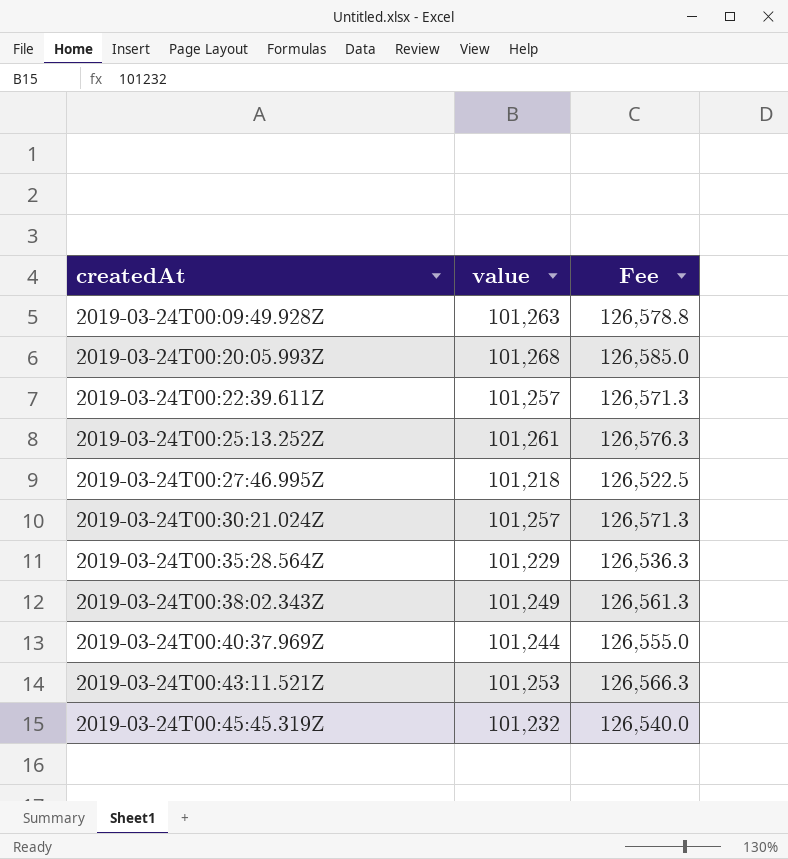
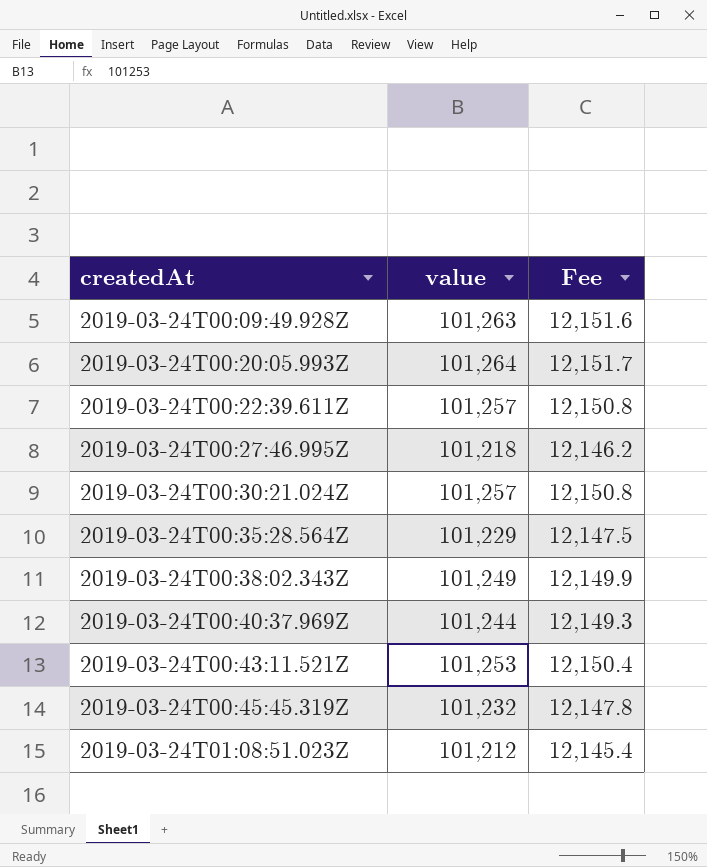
column Fee | formula: [value] * 1.25 -> [value] * 0.12
row 2019-03-24T00:25:13.252Z: 101,261 | 126,576.3 -> none
2019-03-24T00:20:05.993Z | value: 101,268 -> 101,264
row 2019-03-24T01:08:51.023Z: none -> 101,212 | 12,145.4

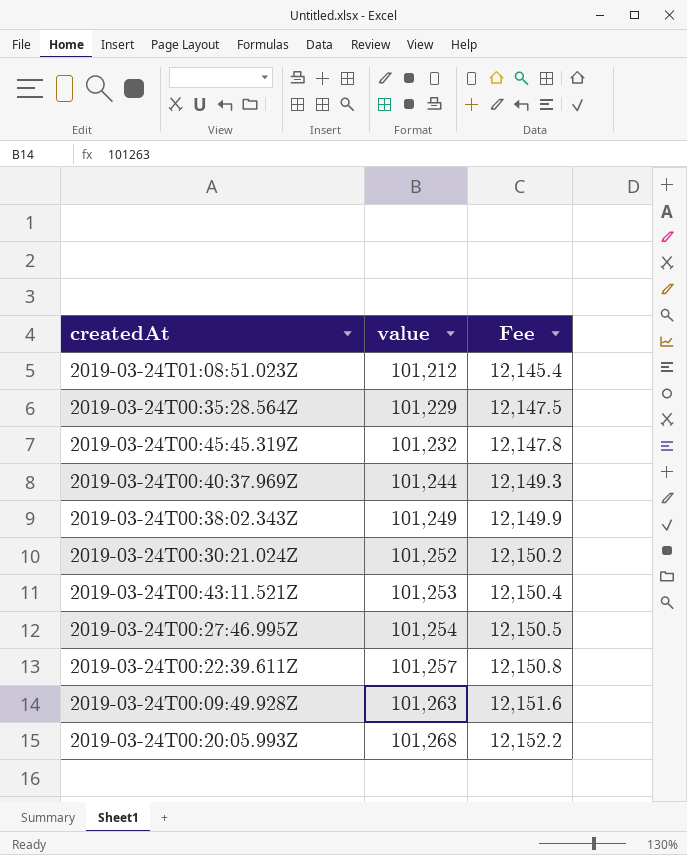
row order: createdAt ascending -> value ascending
2019-03-24T00:30:21.024Z | value: 101,257 -> 101,252
2019-03-24T00:30:21.024Z | Fee: 12,150.8 -> 12,150.2
2019-03-24T00:27:46.995Z | value: 101,218 -> 101,254
2019-03-24T00:27:46.995Z | Fee: 12,146.2 -> 12,150.5
2019-03-24T00:20:05.993Z | value: 101,264 -> 101,268
2019-03-24T00:20:05.993Z | Fee: 12,151.7 -> 12,152.2

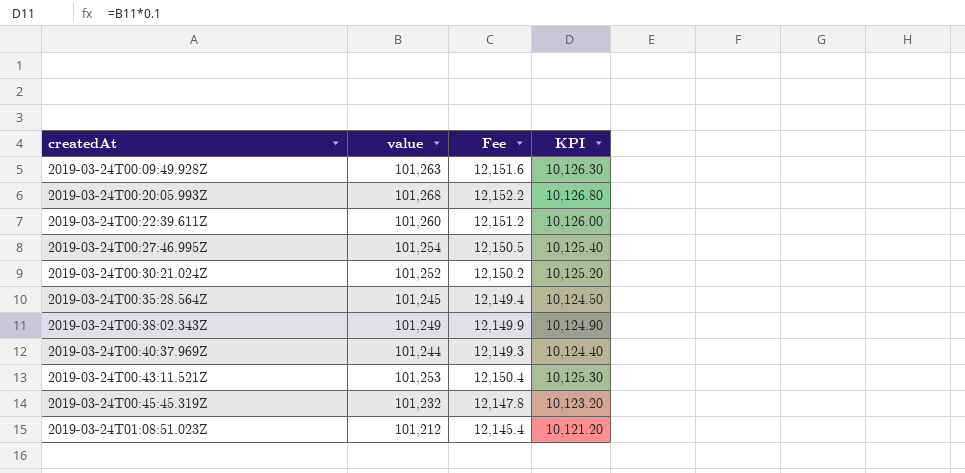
row order: value ascending -> createdAt ascending
column KPI | formula: none -> [value] * 0.1
2019-03-24T00:22:39.611Z | value: 101,257 -> 101,260
2019-03-24T00:22:39.611Z | Fee: 12,150.8 -> 12,151.2
2019-03-24T00:35:28.564Z | value: 101,229 -> 101,245
2019-03-24T00:35:28.564Z | Fee: 12,147.5 -> 12,149.4

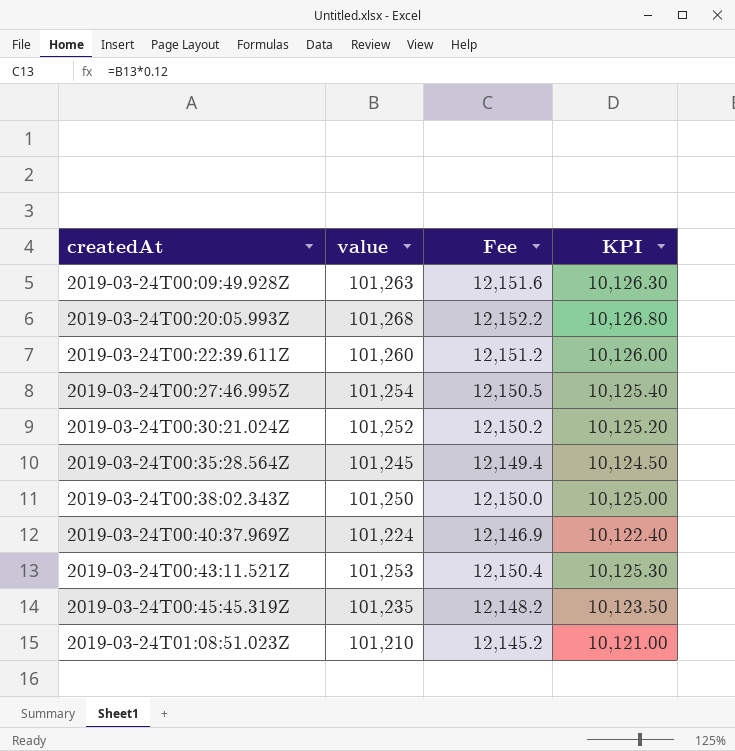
2019-03-24T00:38:02.343Z | value: 101,249 -> 101,250
2019-03-24T00:38:02.343Z | Fee: 12,149.9 -> 12,150.0
2019-03-24T00:38:02.343Z | KPI: 10,124.90 -> 10,125.00
2019-03-24T00:40:37.969Z | value: 101,244 -> 101,224
2019-03-24T00:40:37.969Z | Fee: 12,149.3 -> 12,146.9
2019-03-24T00:40:37.969Z | KPI: 10,124.40 -> 10,122.40
2019-03-24T00:45:45.319Z | value: 101,232 -> 101,235
2019-03-24T00:45:45.319Z | Fee: 12,147.8 -> 12,148.2
2019-03-24T00:45:45.319Z | KPI: 10,123.20 -> 10,123.50
2019-03-24T01:08:51.023Z | value: 101,212 -> 101,210
2019-03-24T01:08:51.023Z | Fee: 12,145.4 -> 12,145.2
2019-03-24T01:08:51.023Z | KPI: 10,121.20 -> 10,121.00

